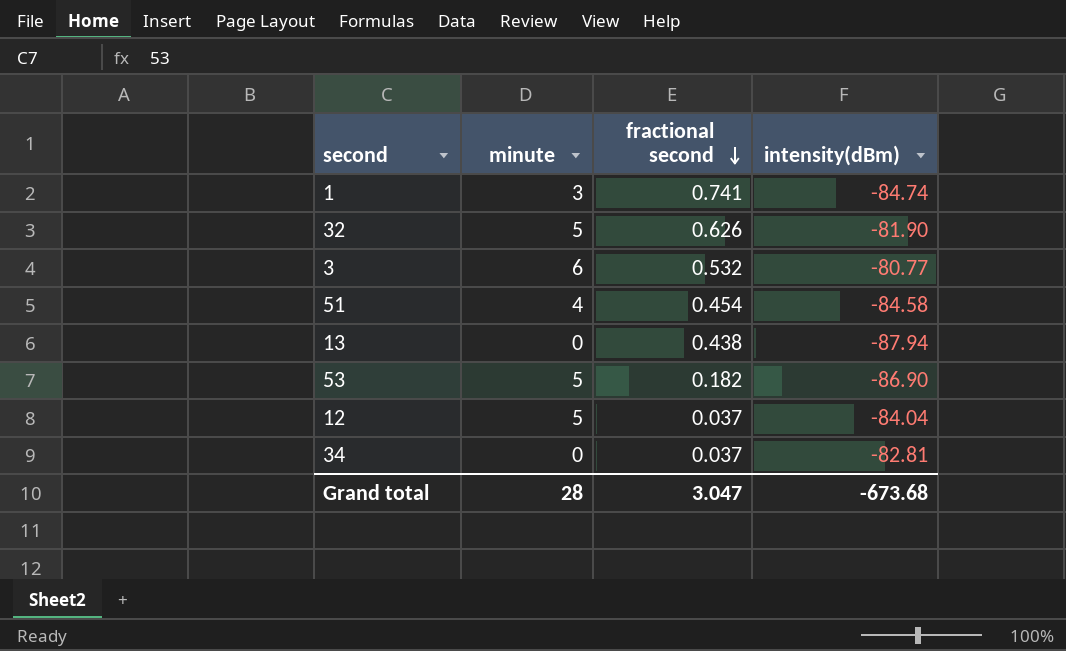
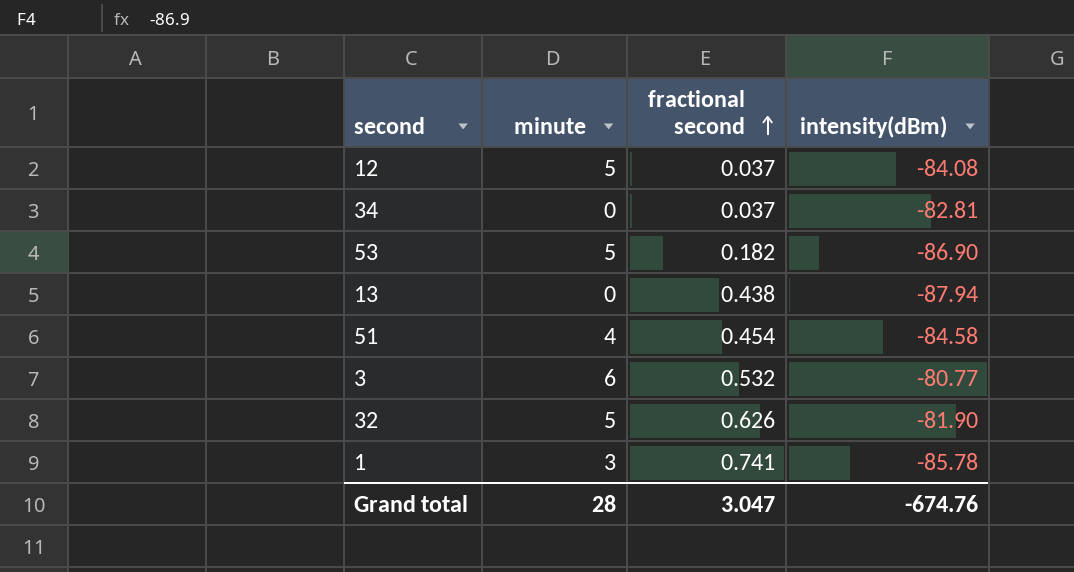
row order: fractional second descending -> fractional second ascending
12 | intensity(dBm): -84.04 -> -84.08
1 | intensity(dBm): -84.74 -> -85.78
Grand total | intensity(dBm): -673.68 -> -674.76

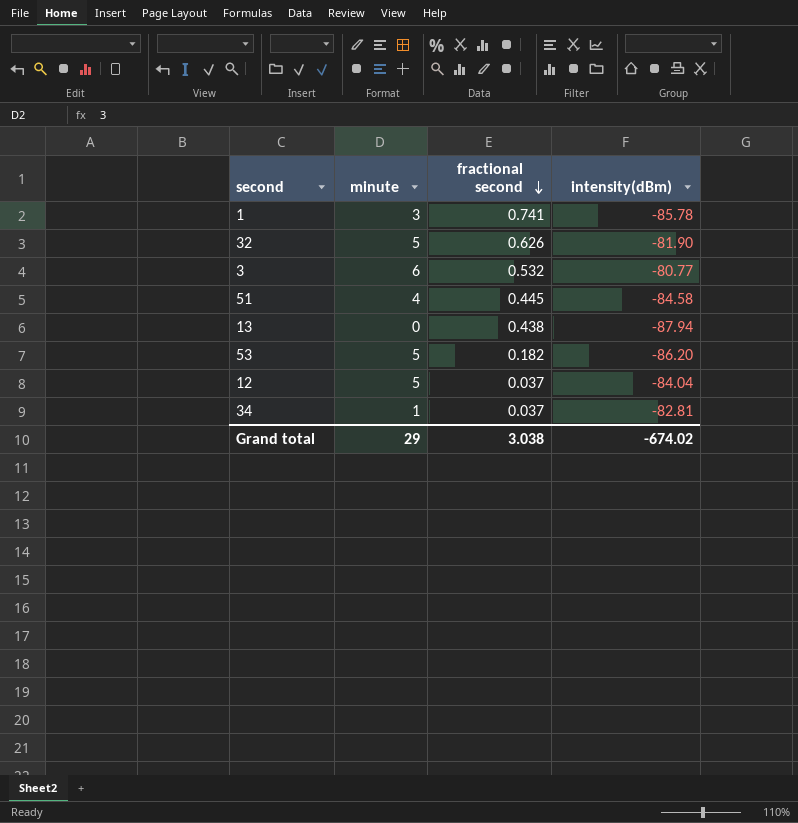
row order: fractional second ascending -> fractional second descending
51 | fractional second: 0.454 -> 0.445
53 | intensity(dBm): -86.90 -> -86.20
12 | intensity(dBm): -84.08 -> -84.04
34 | minute: 0 -> 1
Grand total | minute: 28 -> 29
Grand total | fractional second: 3.047 -> 3.038
Grand total | intensity(dBm): -674.76 -> -674.02

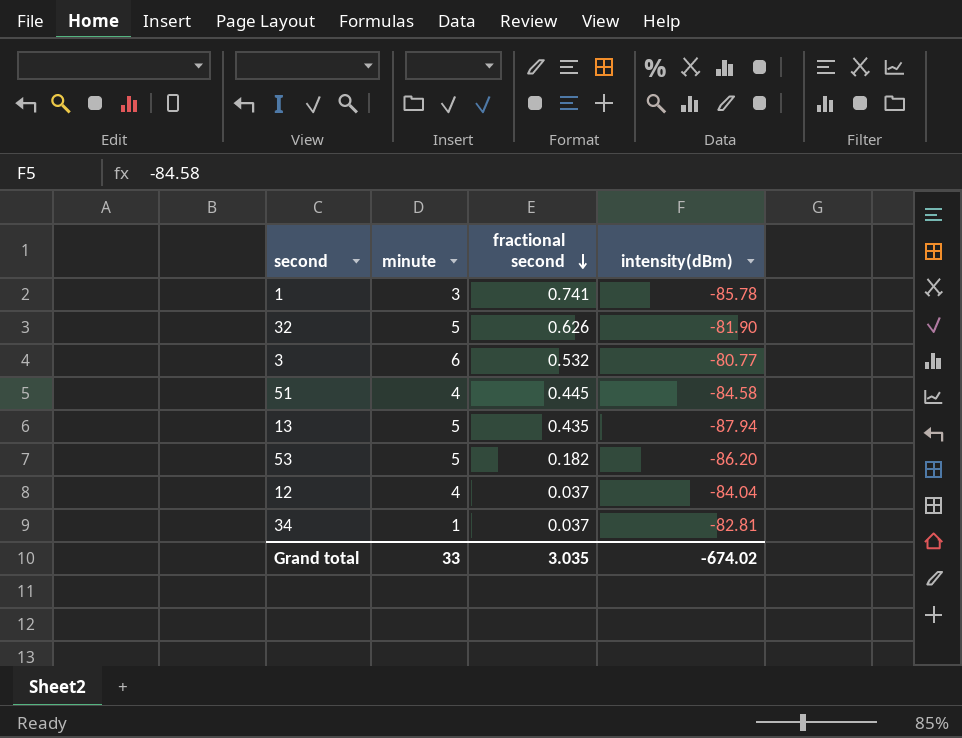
13 | minute: 0 -> 5
13 | fractional second: 0.438 -> 0.435
12 | minute: 5 -> 4
Grand total | minute: 29 -> 33
Grand total | fractional second: 3.038 -> 3.035

